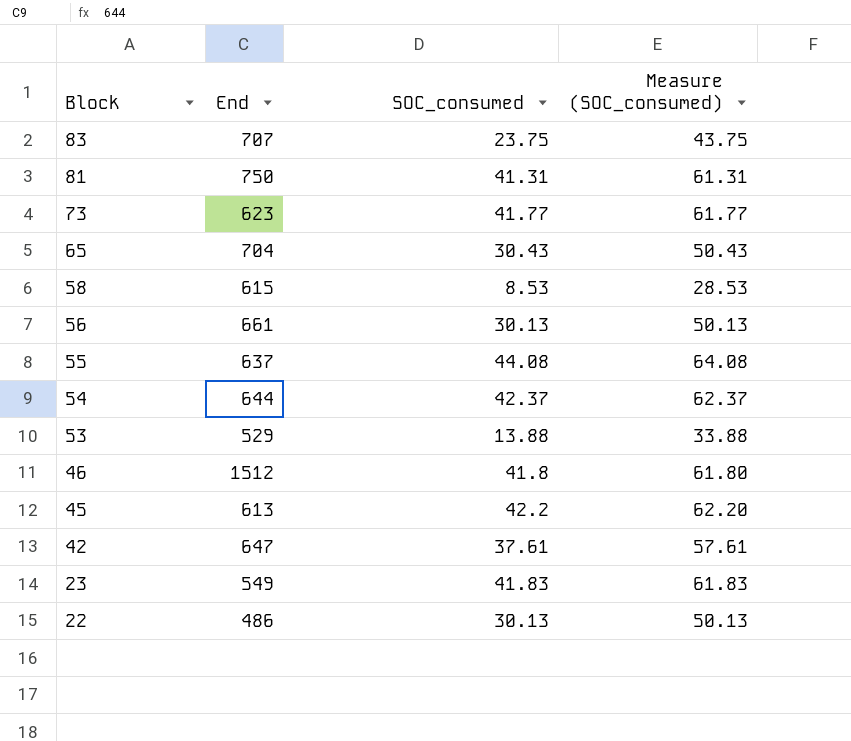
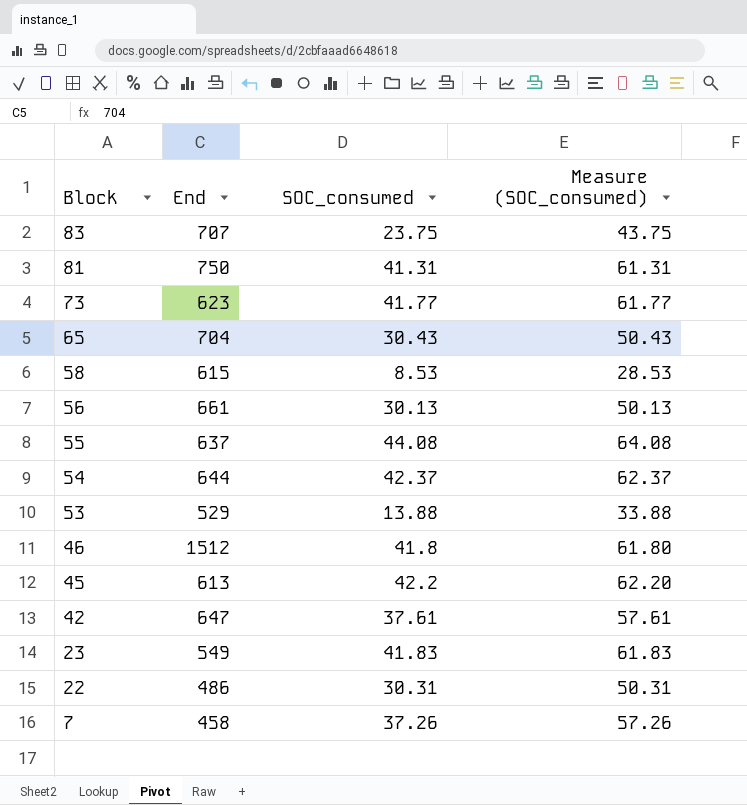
22 | SOC_consumed: 30.13 -> 30.31
22 | Measure (SOC_consumed): 50.13 -> 50.31
row 7: none -> 458 | 37.26 | 57.26

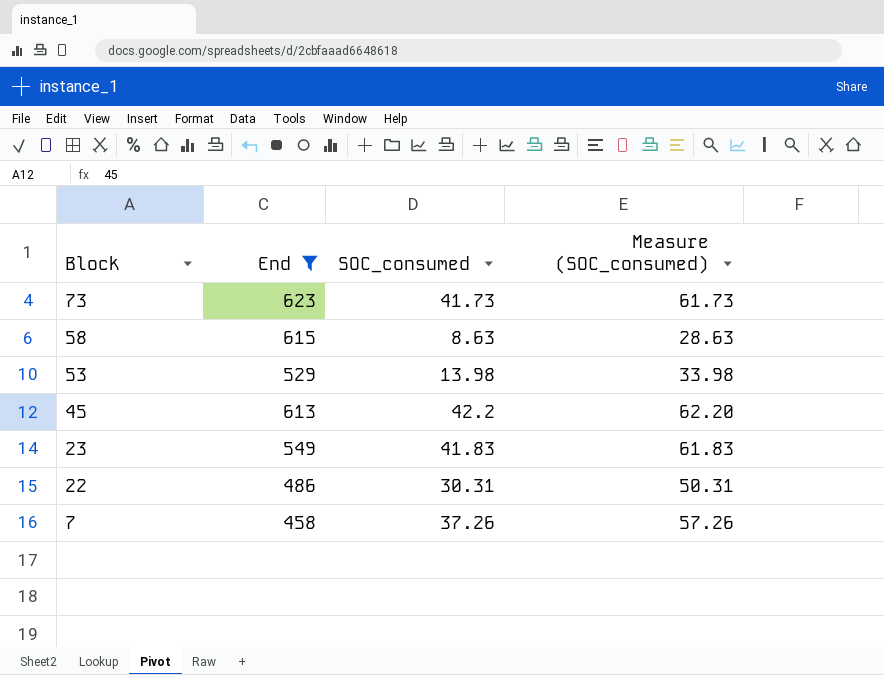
filter: none -> End <= 623
73 | SOC_consumed: 41.77 -> 41.73
73 | Measure (SOC_consumed): 61.77 -> 61.73
58 | SOC_consumed: 8.53 -> 8.63
58 | Measure (SOC_consumed): 28.53 -> 28.63
53 | SOC_consumed: 13.88 -> 13.98
53 | Measure (SOC_consumed): 33.88 -> 33.98

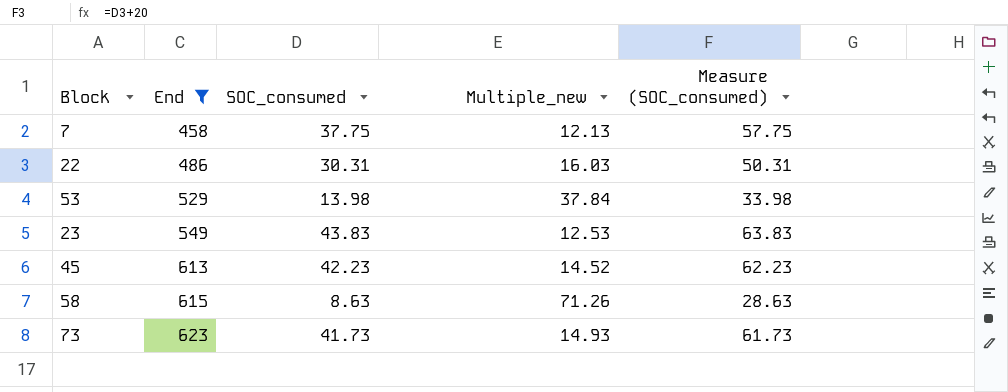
row order: Block descending -> End ascending
column Multiple_new | formula: none -> [End] / [SOC_consumed]
7 | SOC_consumed: 37.26 -> 37.75
7 | Measure (SOC_consumed): 57.26 -> 57.75
23 | SOC_consumed: 41.83 -> 43.83
23 | Measure (SOC_consumed): 61.83 -> 63.83
45 | SOC_consumed: 42.2 -> 42.23
45 | Measure (SOC_consumed): 62.20 -> 62.23

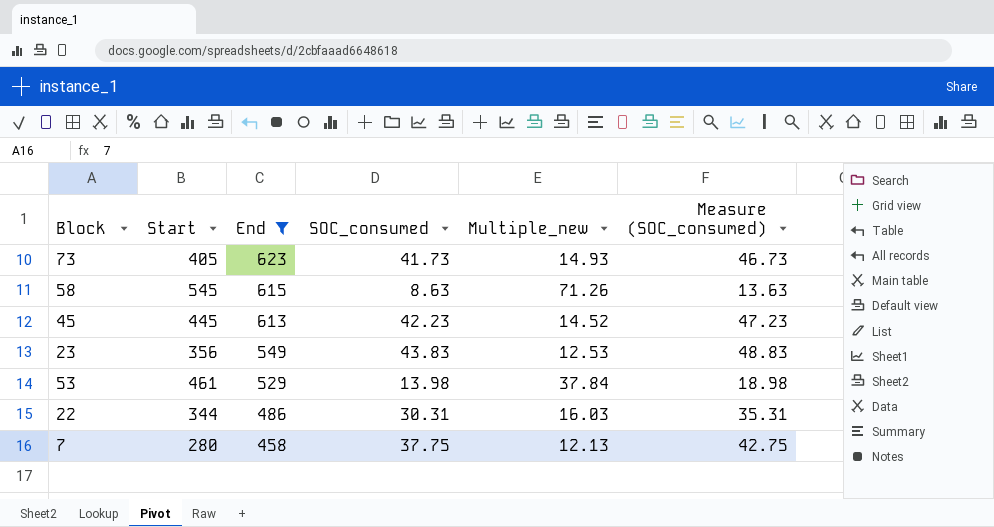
row order: End ascending -> End descending
column Start | position: none -> 2
column Measure (SOC_consumed) | formula: [SOC_consumed] + 20 -> [SOC_consumed] + 5

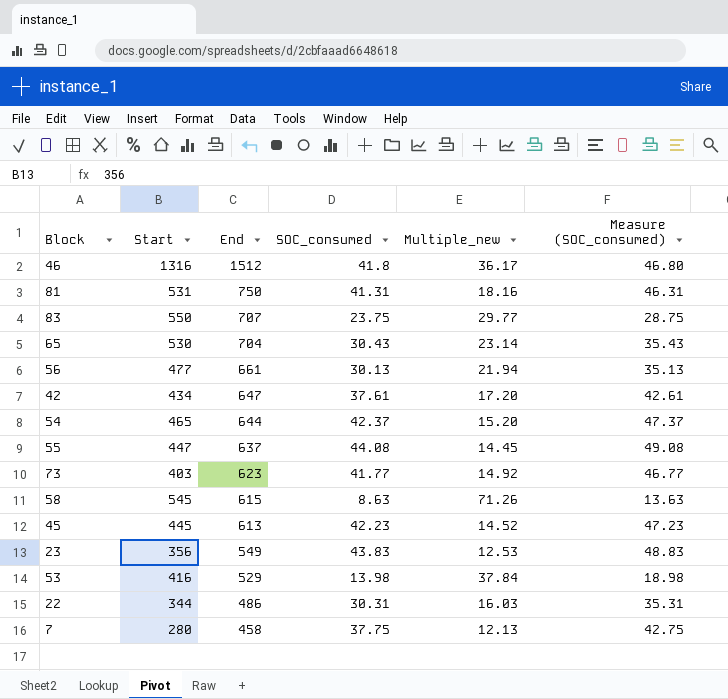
filter: End <= 623 -> none
73 | Start: 405 -> 403
73 | SOC_consumed: 41.73 -> 41.77
73 | Multiple_new: 14.93 -> 14.92
73 | Measure (SOC_consumed): 46.73 -> 46.77
53 | Start: 461 -> 416

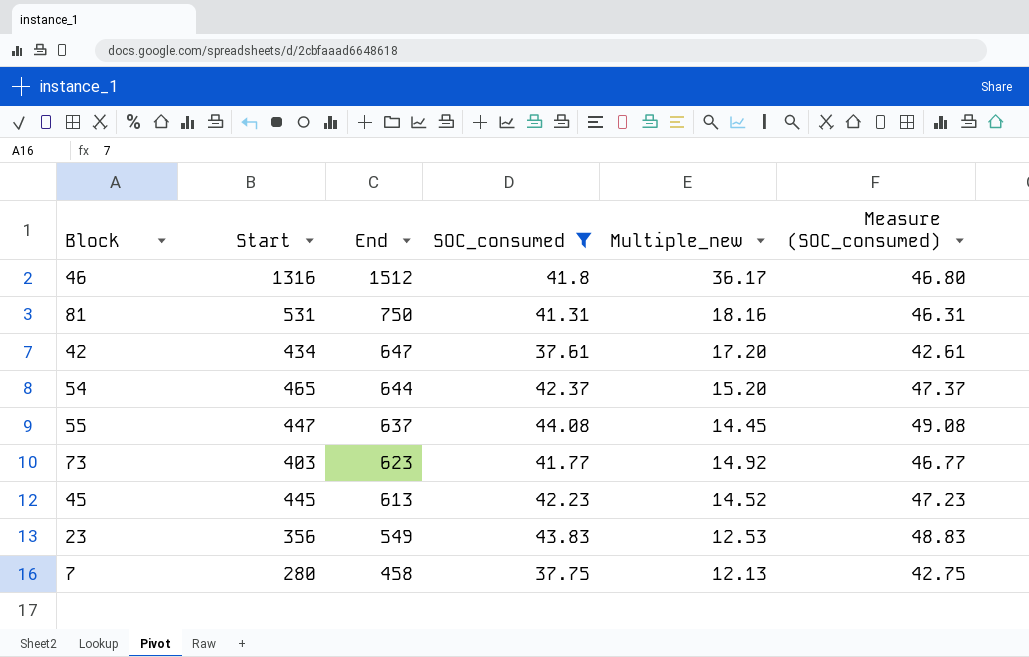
filter: none -> SOC_consumed >= 37.61

